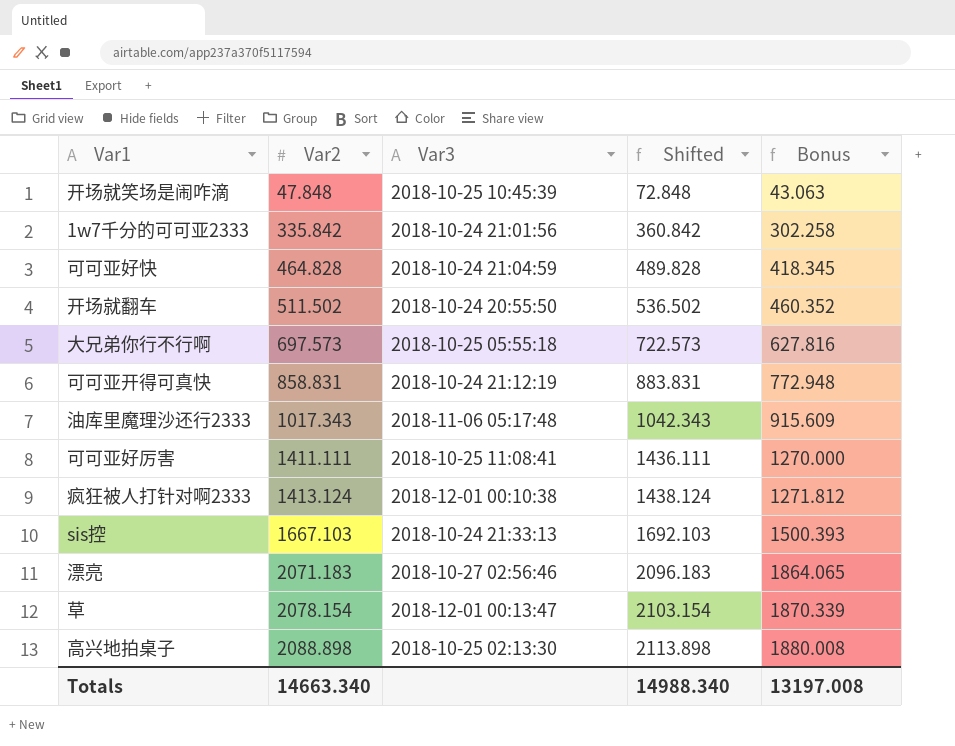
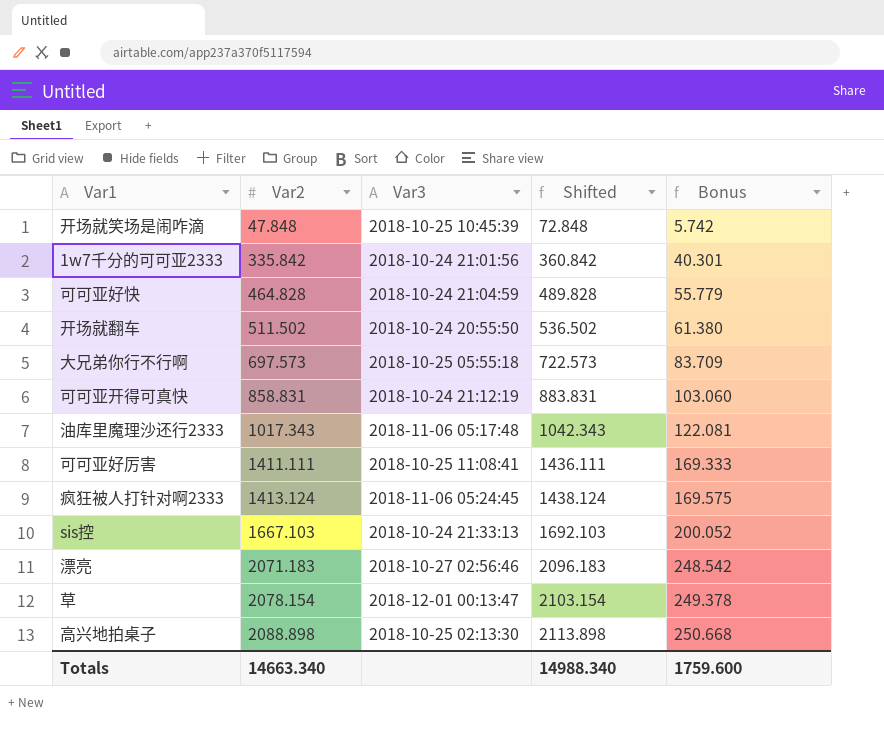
column Bonus | formula: [Var2] * 0.9 -> [Var2] * 0.12
疯狂被人打针对啊2333 | Var3: 2018-12-01 00:10:38 -> 2018-11-06 05:24:45
Totals | Bonus: 13197.008 -> 1759.600

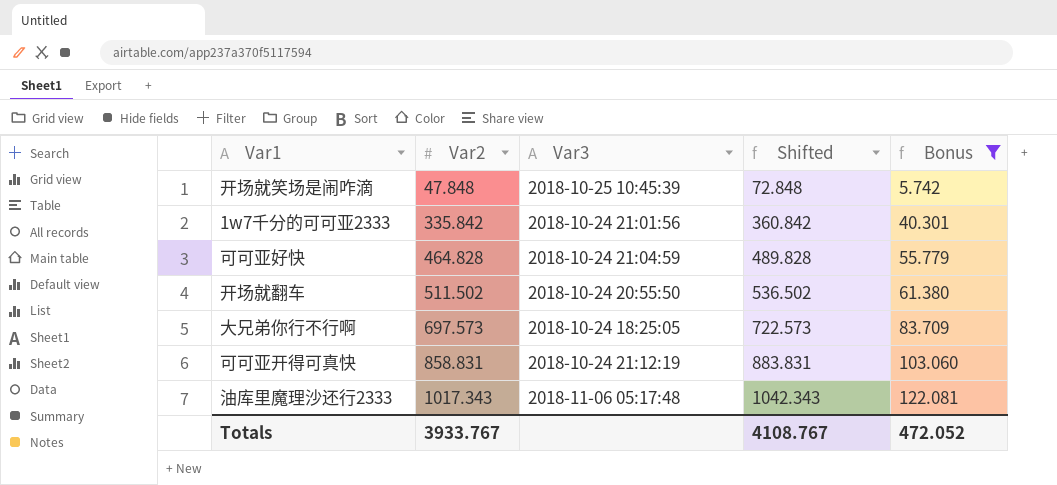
filter: none -> Bonus <= 122.081
大兄弟你行不行啊 | Var3: 2018-10-25 05:55:18 -> 2018-10-24 18:25:05
Totals | Var2: 14663.340 -> 3933.767
Totals | Shifted: 14988.340 -> 4108.767
Totals | Bonus: 1759.600 -> 472.052

